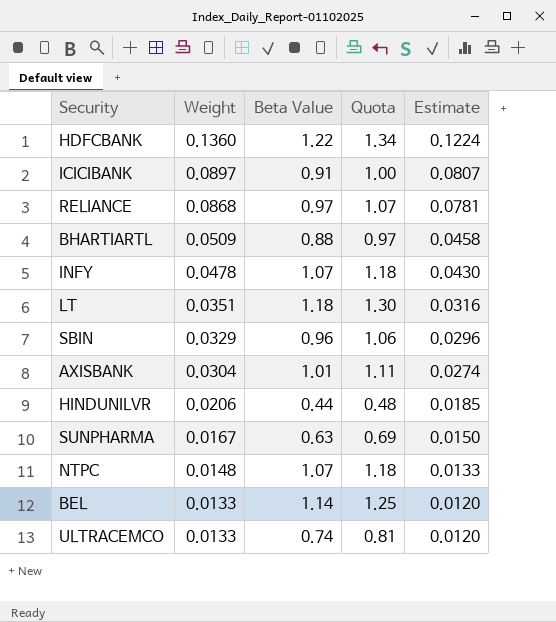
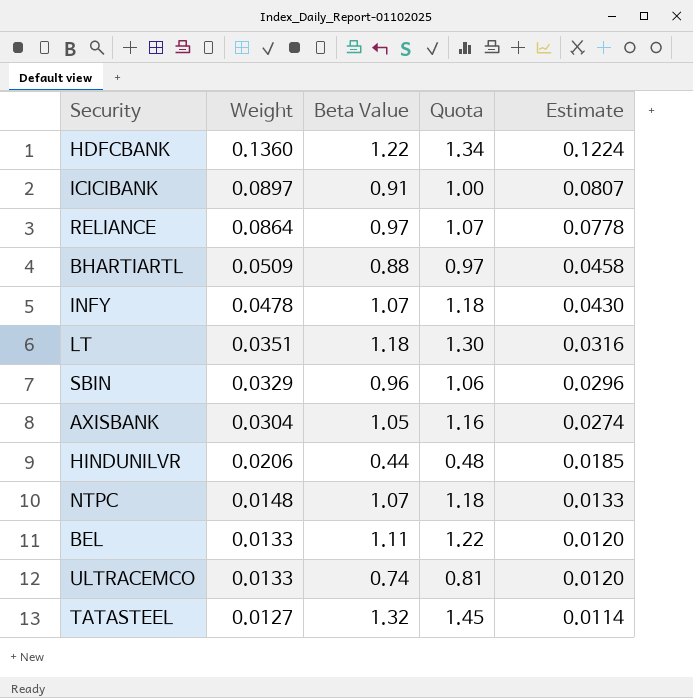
row SUNPHARMA: 0.0167 | 0.63 | 0.69 | 0.0150 -> none
RELIANCE | Weight: 0.0868 -> 0.0864
RELIANCE | Estimate: 0.0781 -> 0.0778
AXISBANK | Beta Value: 1.01 -> 1.05
AXISBANK | Quota: 1.11 -> 1.16
BEL | Beta Value: 1.14 -> 1.11
BEL | Quota: 1.25 -> 1.22
row TATASTEEL: none -> 0.0127 | 1.32 | 1.45 | 0.0114

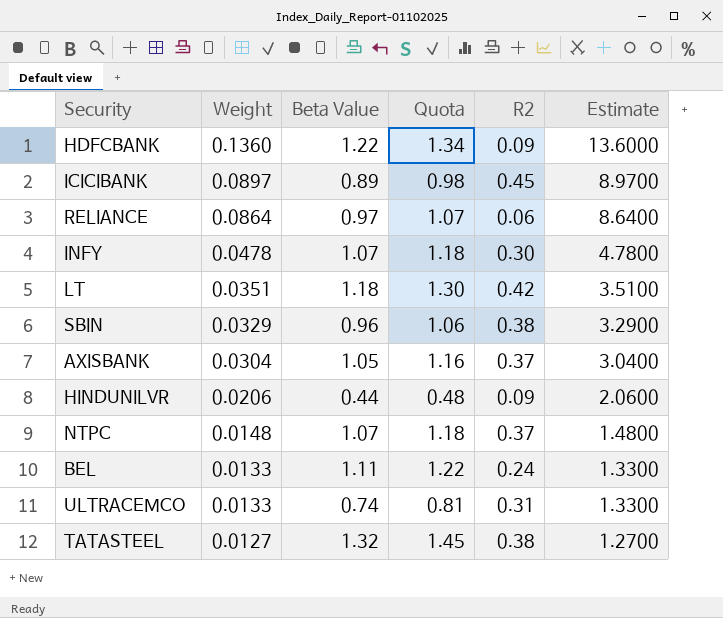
column R2 | position: none -> 5
column Estimate | formula: [Weight] * 0.9 -> [Weight] * 100
row BHARTIARTL: 0.0509 | 0.88 | 0.97 | 0.0458 -> none
ICICIBANK | Beta Value: 0.91 -> 0.89
ICICIBANK | Quota: 1.00 -> 0.98

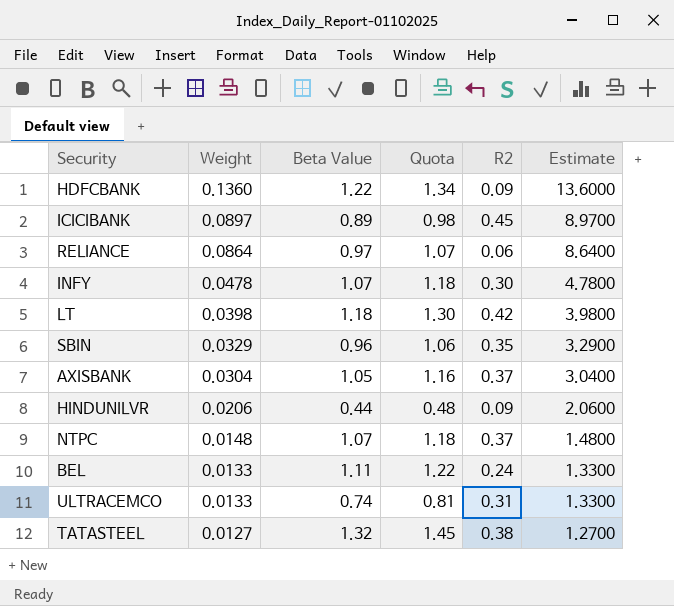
LT | Weight: 0.0351 -> 0.0398
LT | Estimate: 3.5100 -> 3.9800
SBIN | R2: 0.38 -> 0.35

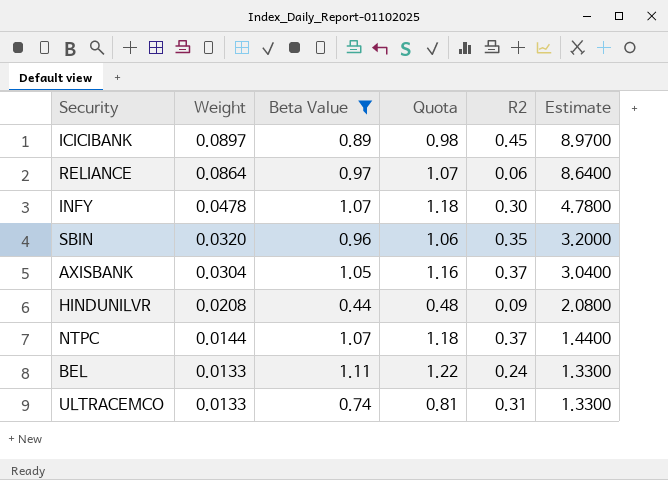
filter: none -> Beta Value <= 1.11
SBIN | Weight: 0.0329 -> 0.0320
SBIN | Estimate: 3.2900 -> 3.2000
HINDUNILVR | Weight: 0.0206 -> 0.0208
HINDUNILVR | Estimate: 2.0600 -> 2.0800
NTPC | Weight: 0.0148 -> 0.0144
NTPC | Estimate: 1.4800 -> 1.4400

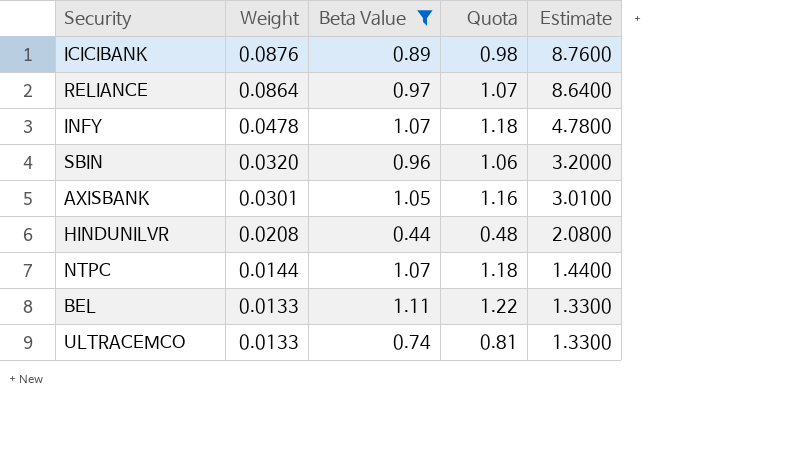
column R2 | position: 5 -> none
ICICIBANK | Weight: 0.0897 -> 0.0876
ICICIBANK | Estimate: 8.9700 -> 8.7600
AXISBANK | Weight: 0.0304 -> 0.0301
AXISBANK | Estimate: 3.0400 -> 3.0100

